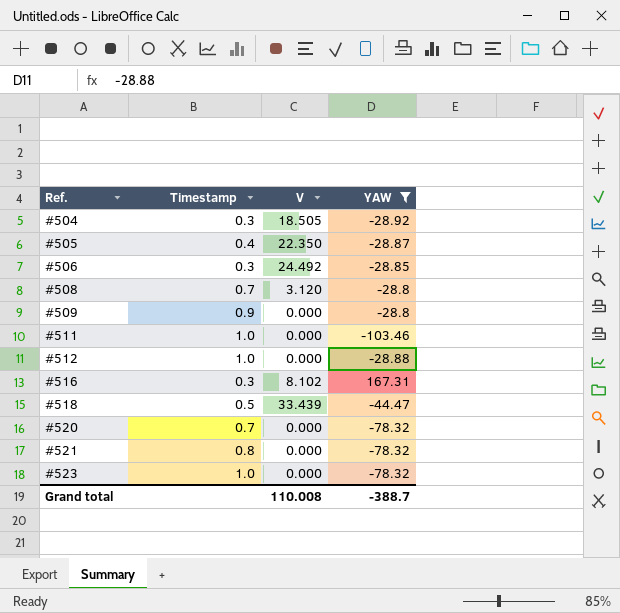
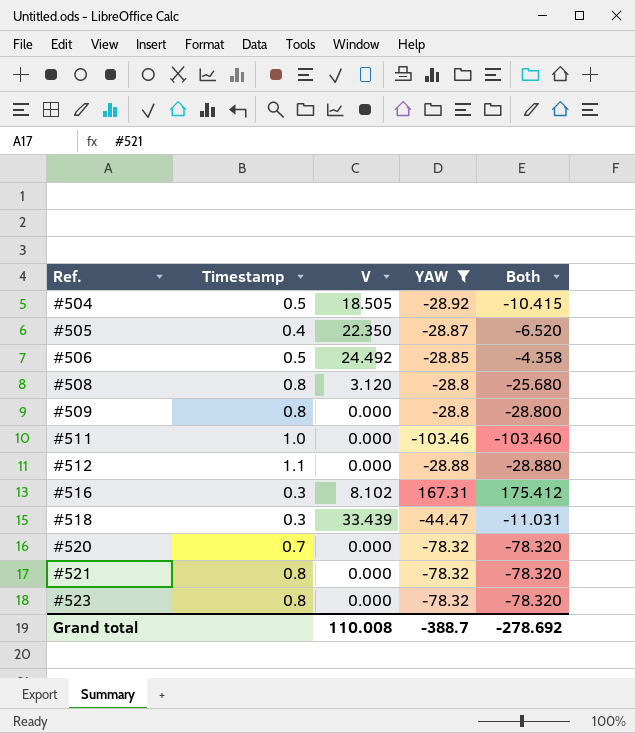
column Both | formula: none -> [V] + [YAW]
#504 | Timestamp: 0.3 -> 0.5
#506 | Timestamp: 0.3 -> 0.5
#508 | Timestamp: 0.7 -> 0.8
#509 | Timestamp: 0.9 -> 0.8
#512 | Timestamp: 1.0 -> 1.1
#518 | Timestamp: 0.5 -> 0.3
#523 | Timestamp: 1.0 -> 0.8

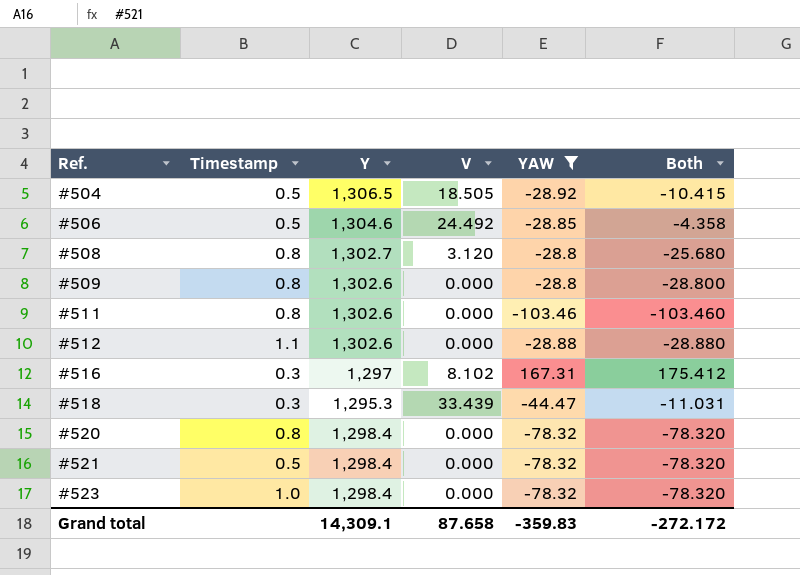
column Y | position: none -> 3
row #505: 0.4 | 22.350 | -28.87 | -6.520 -> none
#511 | Timestamp: 1.0 -> 0.8
#520 | Timestamp: 0.7 -> 0.8
#521 | Timestamp: 0.8 -> 0.5
#523 | Timestamp: 0.8 -> 1.0
Grand total | V: 110.008 -> 87.658
Grand total | YAW: -388.7 -> -359.83
Grand total | Both: -278.692 -> -272.172

